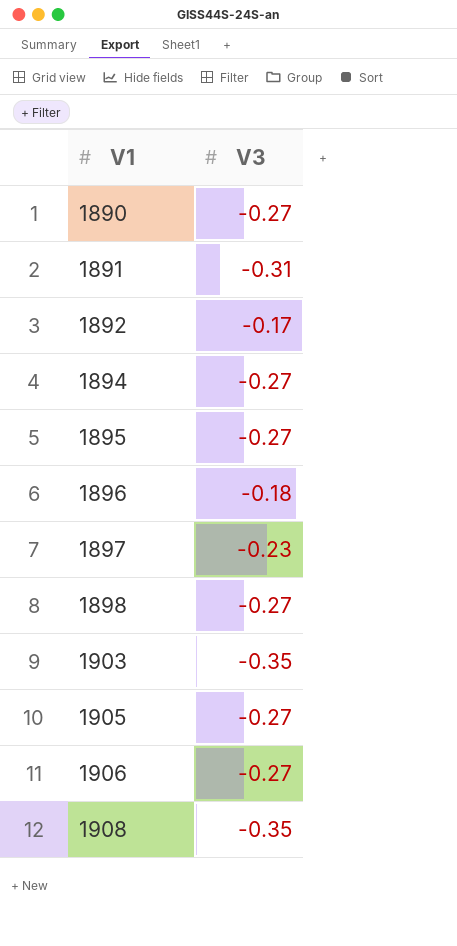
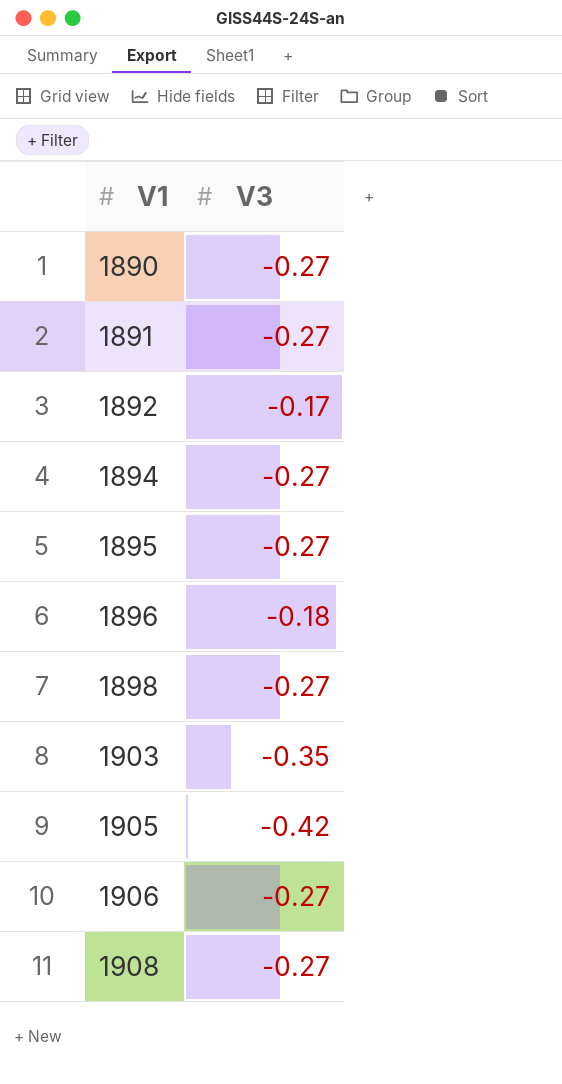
row 1897: -0.23 -> none
1891 | V3: -0.31 -> -0.27
1905 | V3: -0.27 -> -0.42
1908 | V3: -0.35 -> -0.27

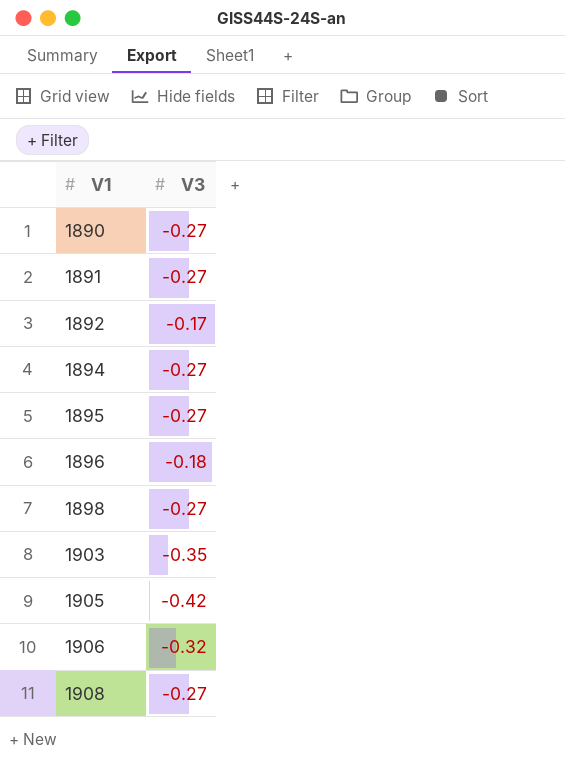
1906 | V3: -0.27 -> -0.32

